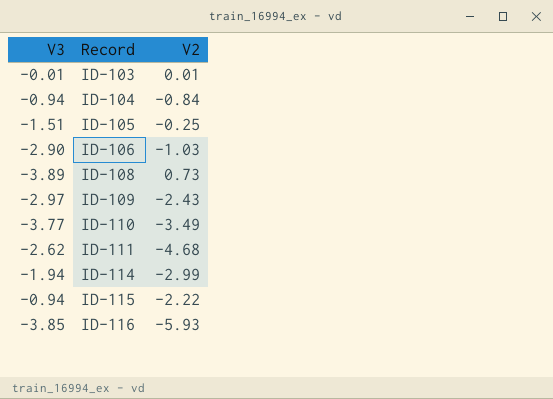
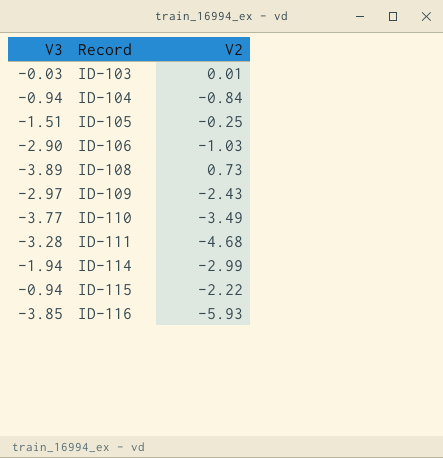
ID-103 | V3: -0.01 -> -0.03
ID-111 | V3: -2.62 -> -3.28

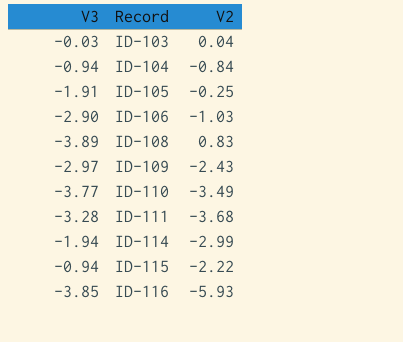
ID-103 | V2: 0.01 -> 0.04
ID-105 | V3: -1.51 -> -1.91
ID-108 | V2: 0.73 -> 0.83
ID-111 | V2: -4.68 -> -3.68

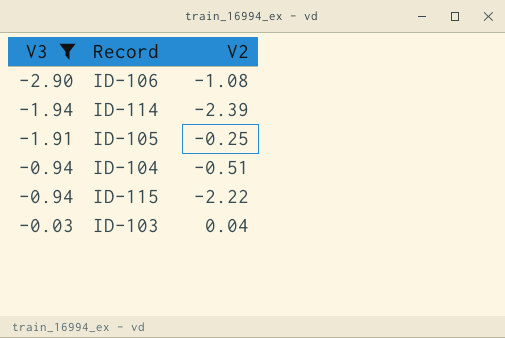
filter: none -> V3 >= -2.90
row order: Record ascending -> V3 ascending
ID-106 | V2: -1.03 -> -1.08
ID-114 | V2: -2.99 -> -2.39
ID-104 | V2: -0.84 -> -0.51

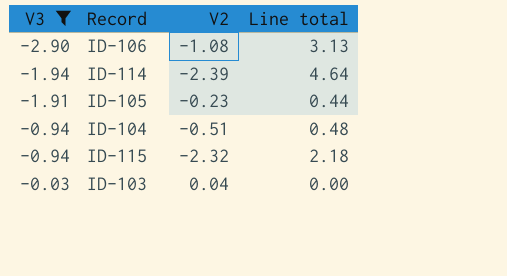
column Line total | formula: none -> [V3] * [V2]
ID-105 | V2: -0.25 -> -0.23
ID-115 | V2: -2.22 -> -2.32

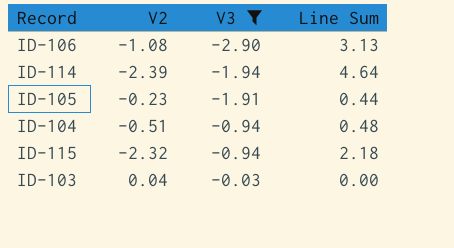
column V3 | position: 1 -> 3
column name: Line total -> Line Sum

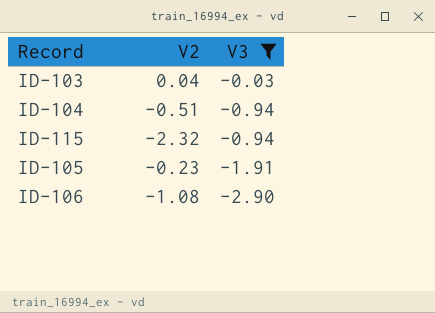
row order: V3 ascending -> V3 descending
column Line Sum | formula: [V2] * [V3] -> none
row ID-114: -2.39 | -1.94 | 4.64 -> none

